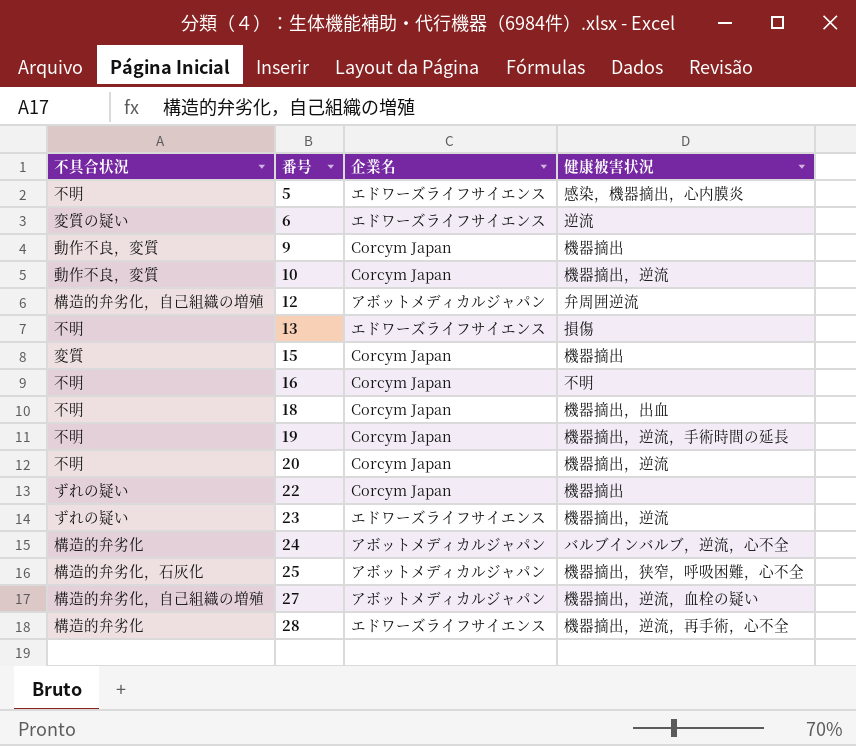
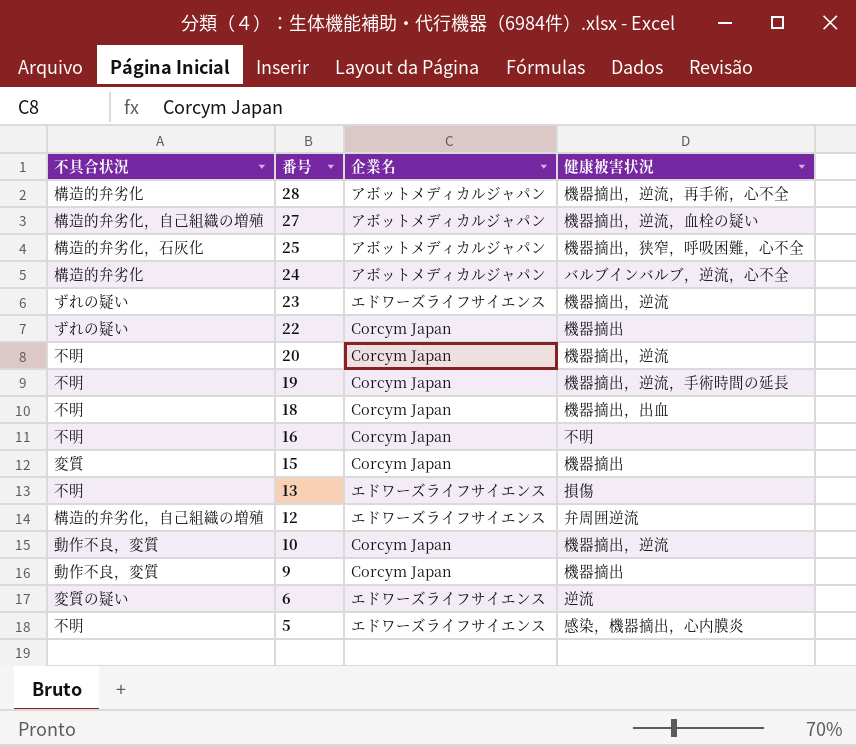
row order: 番号 ascending -> 番号 descending
28 | 企業名: エドワーズライフサイエンス -> アボットメディカルジャパン
12 | 企業名: アボットメディカルジャパン -> エドワーズライフサイエンス

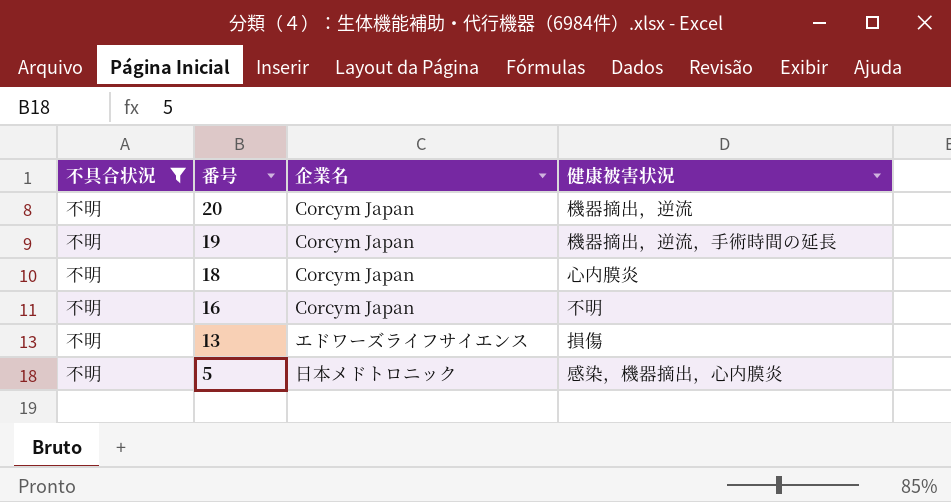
filter: none -> 不具合状況 = 不明
18 | 健康被害状況: 機器摘出，出血 -> 心内膜炎
5 | 企業名: エドワーズライフサイエンス -> 日本メドトロニック

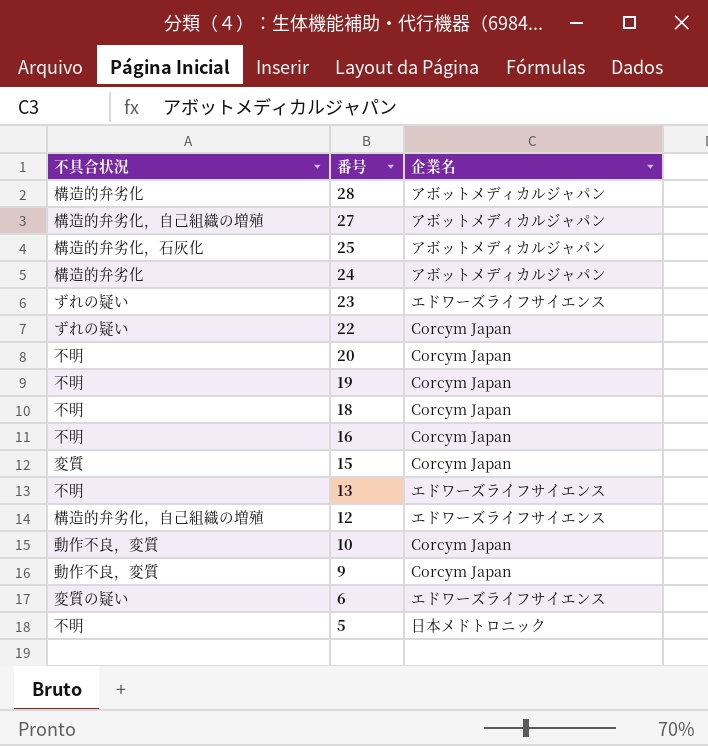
filter: 不具合状況 = 不明 -> none
column 健康被害状況 | position: 4 -> none

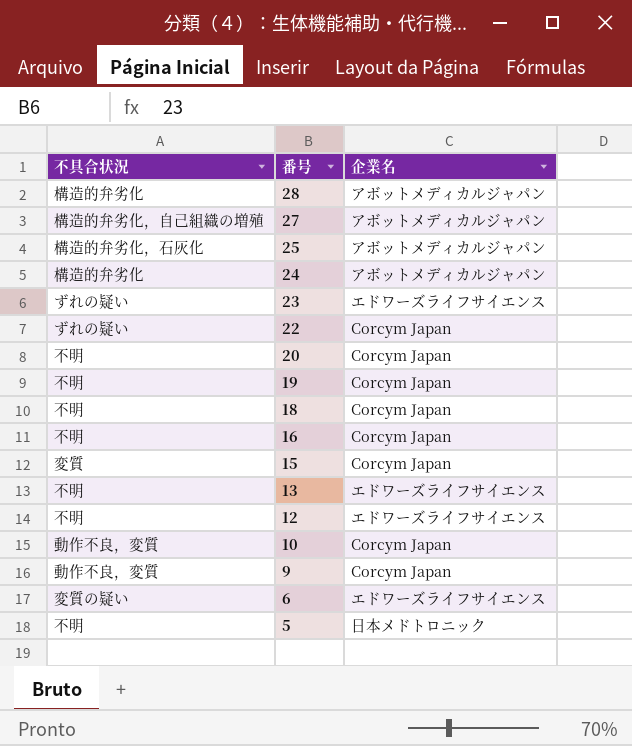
12 | 不具合状況: 構造的弁劣化，自己組織の増殖 -> 不明

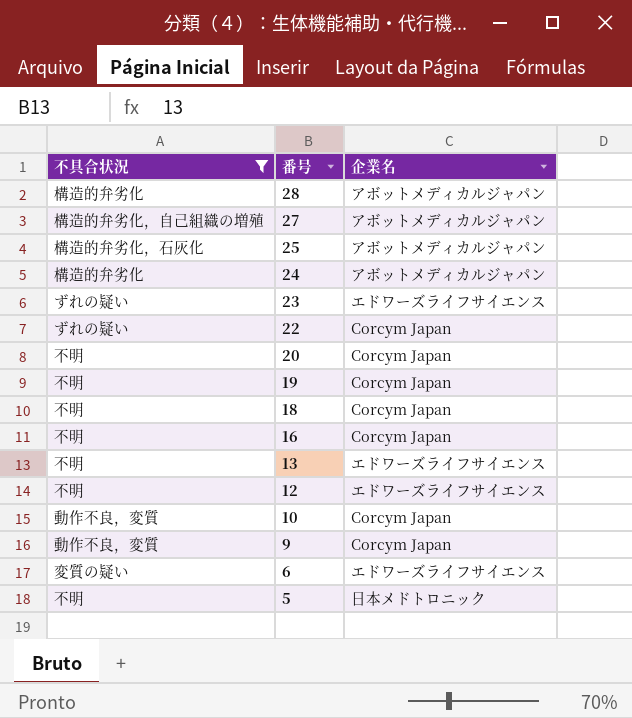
filter: none -> 不具合状況 != 変質

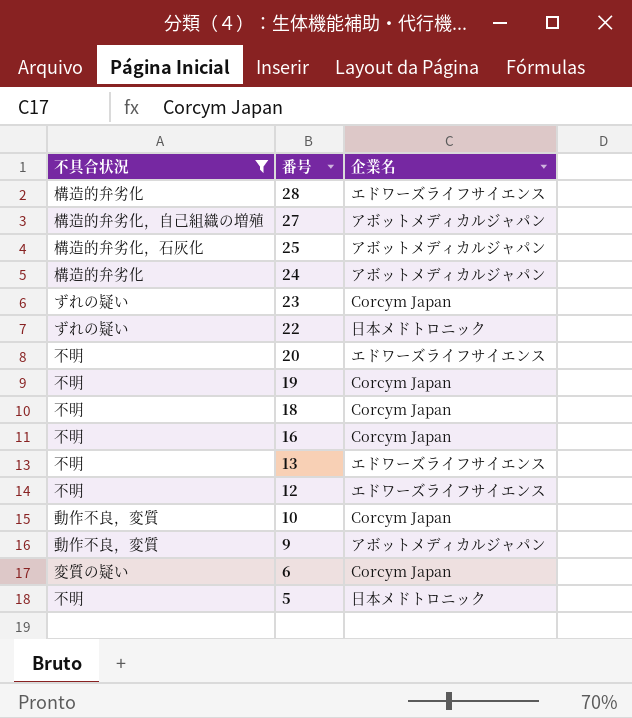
28 | 企業名: アボットメディカルジャパン -> エドワーズライフサイエンス
23 | 企業名: エドワーズライフサイエンス -> Corcym Japan
22 | 企業名: Corcym Japan -> 日本メドトロニック
20 | 企業名: Corcym Japan -> エドワーズライフサイエンス
9 | 企業名: Corcym Japan -> アボットメディカルジャパン
6 | 企業名: エドワーズライフサイエンス -> Corcym Japan

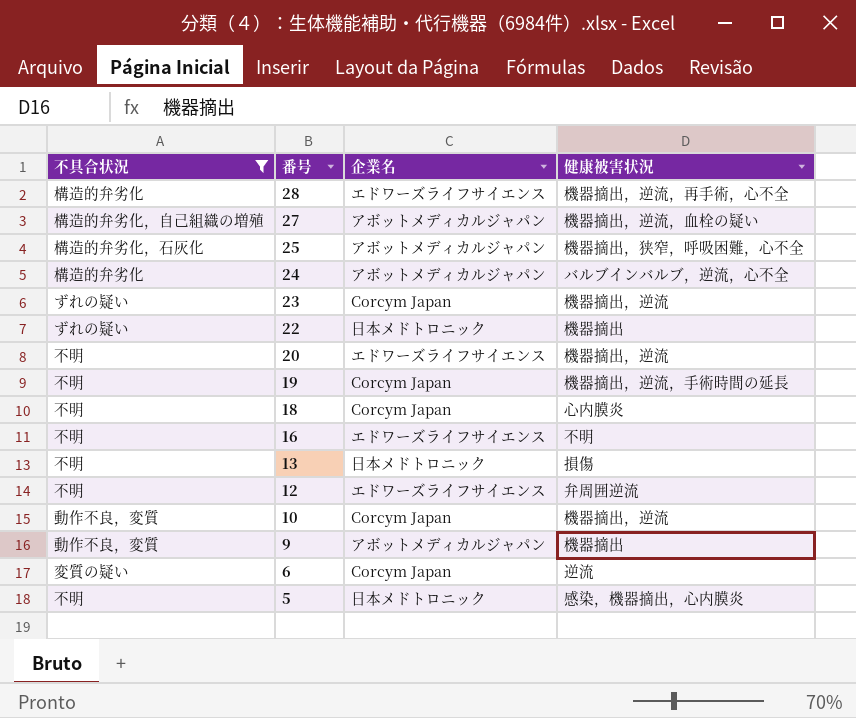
column 健康被害状況 | position: none -> 4
16 | 企業名: Corcym Japan -> エドワーズライフサイエンス
13 | 企業名: エドワーズライフサイエンス -> 日本メドトロニック

